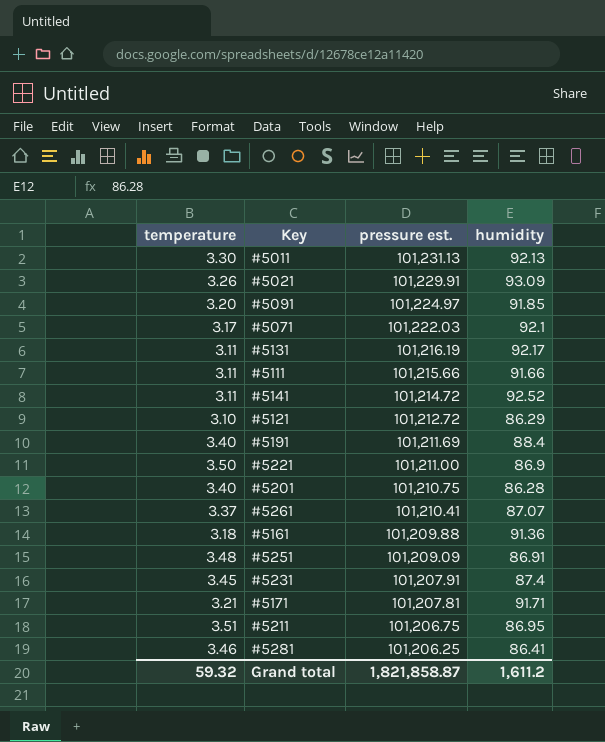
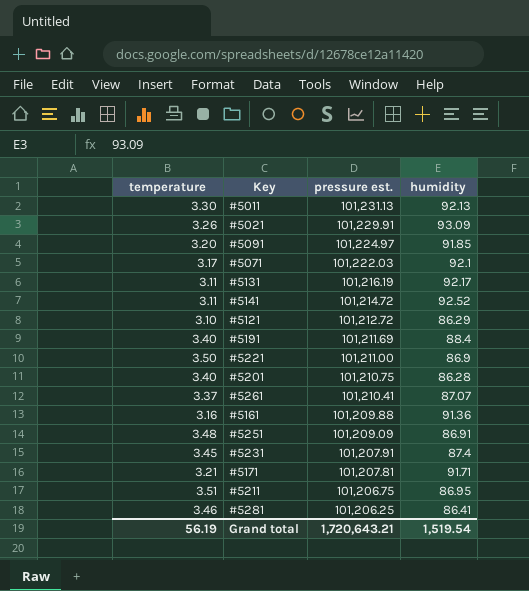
row #5111: 3.11 | 101,215.66 | 91.66 -> none
#5161 | temperature: 3.18 -> 3.16
Grand total | temperature: 59.32 -> 56.19
Grand total | pressure est.: 1,821,858.87 -> 1,720,643.21
Grand total | humidity: 1,611.2 -> 1,519.54

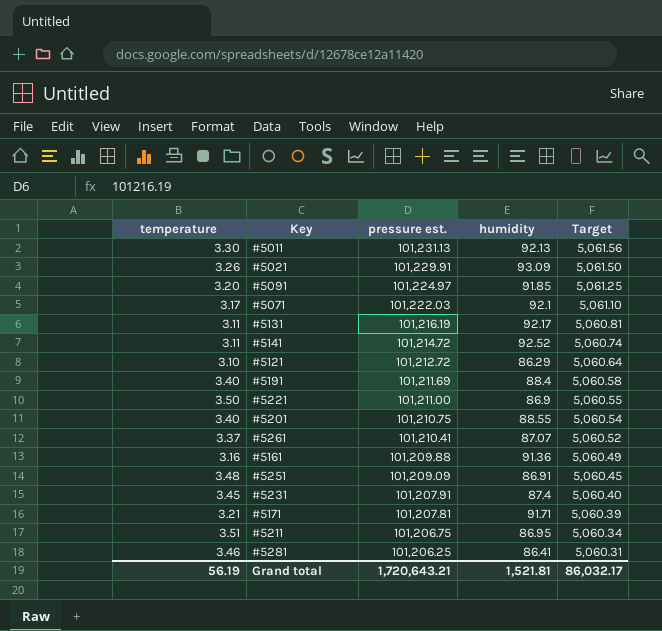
column Target | formula: none -> [pressure est.] * 0.05
#5201 | humidity: 86.28 -> 88.55
Grand total | humidity: 1,519.54 -> 1,521.81

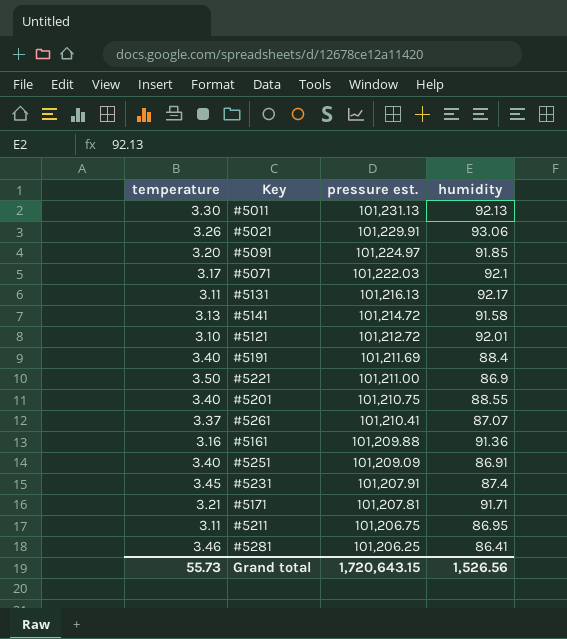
column Target | formula: [pressure est.] * 0.05 -> none
#5021 | humidity: 93.09 -> 93.06
#5131 | pressure est.: 101,216.19 -> 101,216.13
#5141 | temperature: 3.11 -> 3.13
#5141 | humidity: 92.52 -> 91.58
#5121 | humidity: 86.29 -> 92.01
#5251 | temperature: 3.48 -> 3.40
#5211 | temperature: 3.51 -> 3.11
Grand total | temperature: 56.19 -> 55.73
Grand total | pressure est.: 1,720,643.21 -> 1,720,643.15
Grand total | humidity: 1,521.81 -> 1,526.56

